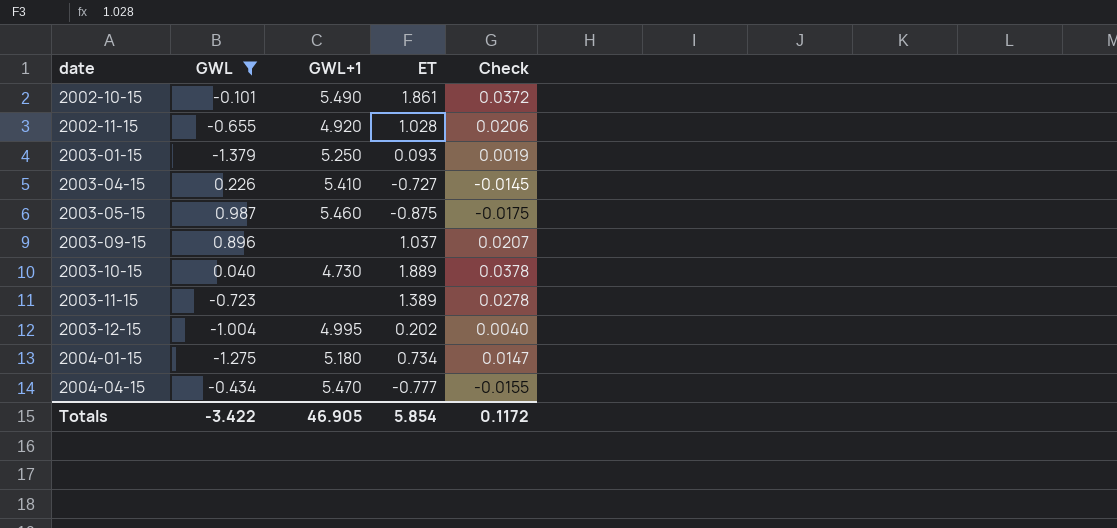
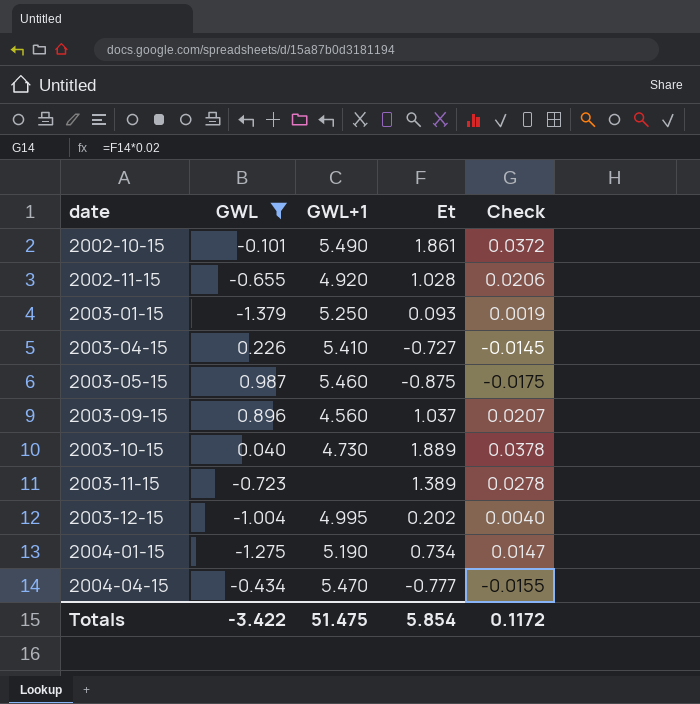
column name: ET -> Et
2003-09-15 | GWL+1: none -> 4.560
2004-01-15 | GWL+1: 5.180 -> 5.190
Totals | GWL+1: 46.905 -> 51.475

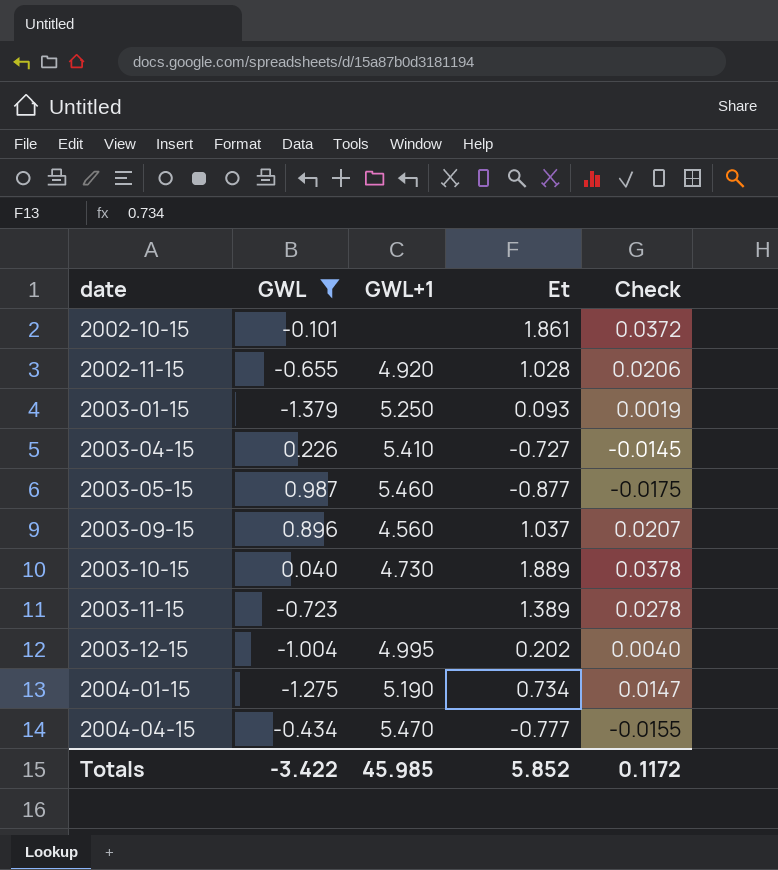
2002-10-15 | GWL+1: 5.490 -> none
2003-05-15 | Et: -0.875 -> -0.877
Totals | GWL+1: 51.475 -> 45.985
Totals | Et: 5.854 -> 5.852

